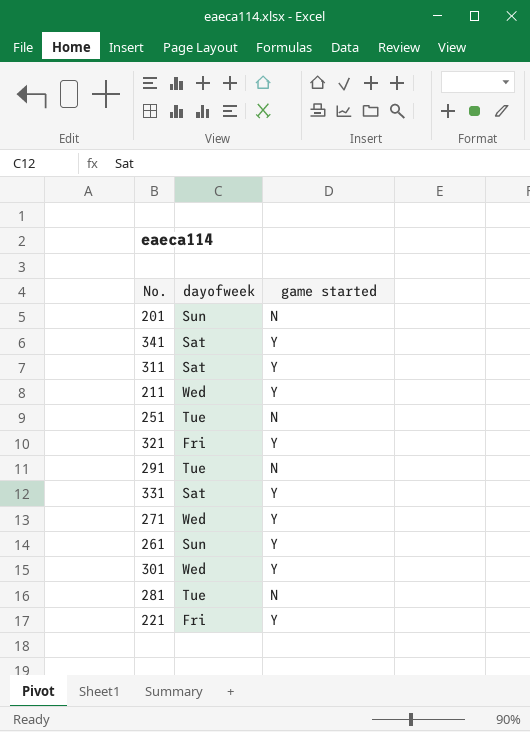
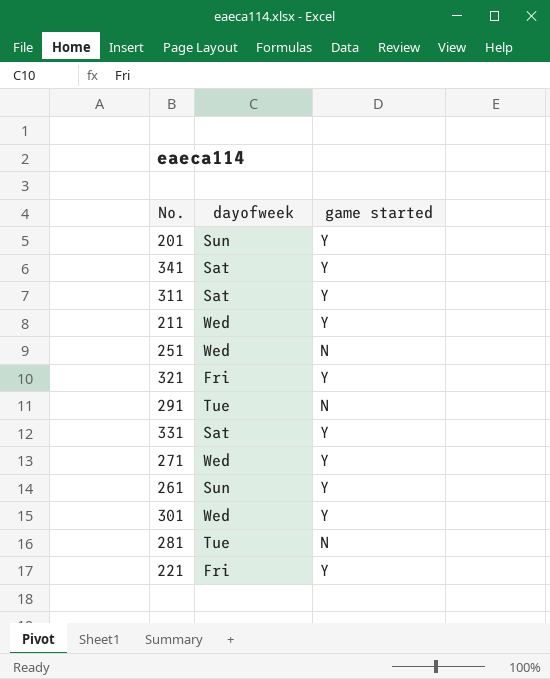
201 | game started: N -> Y
251 | dayofweek: Tue -> Wed

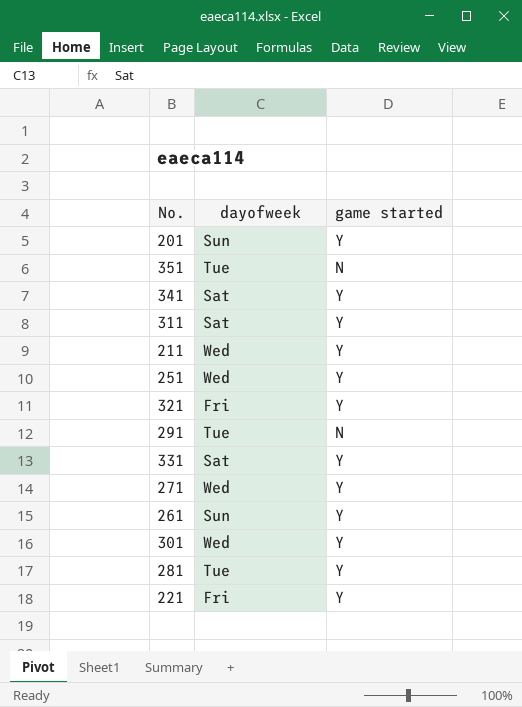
row 351: none -> Tue | N
251 | game started: N -> Y
281 | game started: N -> Y

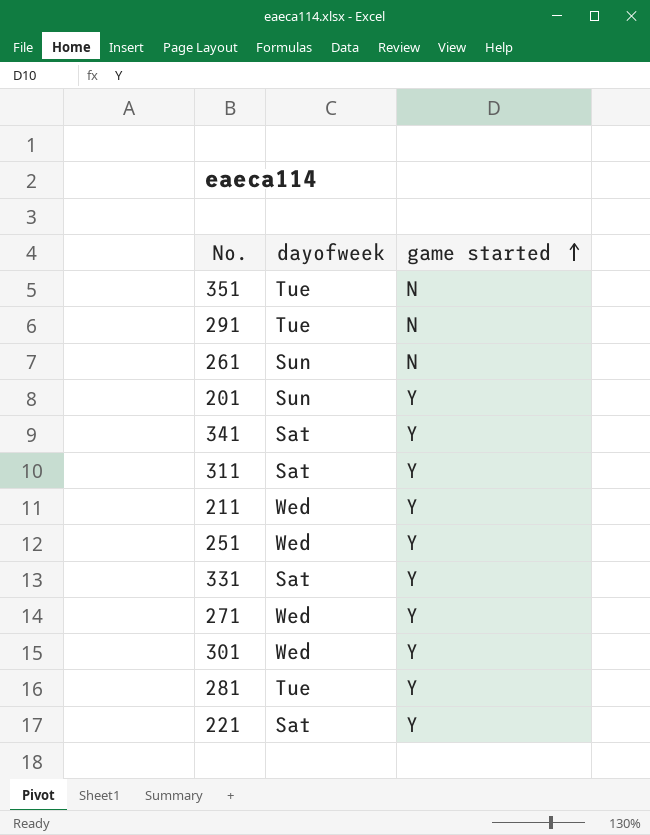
row order: none -> game started ascending
row 321: Fri | Y -> none
261 | game started: Y -> N
221 | dayofweek: Fri -> Sat

